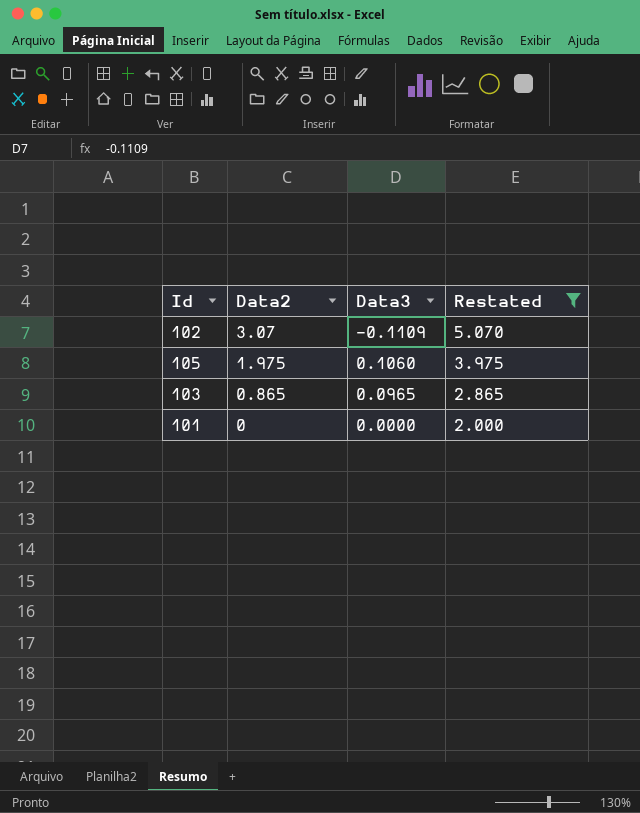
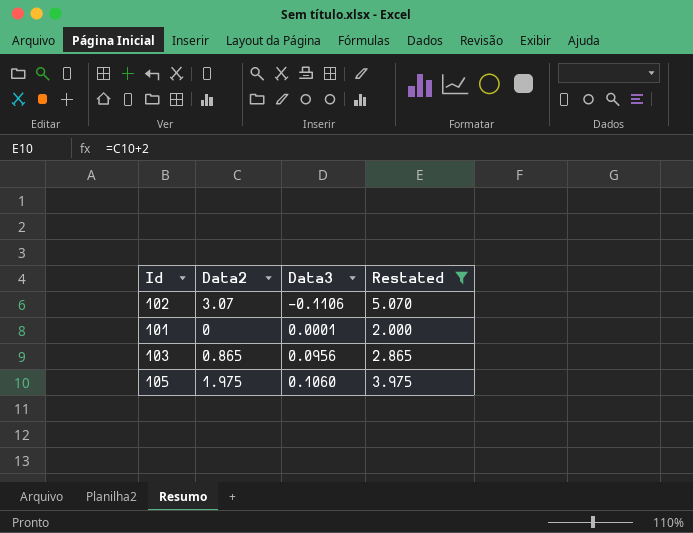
row order: Data2 descending -> Data3 ascending
102 | Data3: -0.1109 -> -0.1106
101 | Data3: 0.0000 -> 0.0001
103 | Data3: 0.0965 -> 0.0956

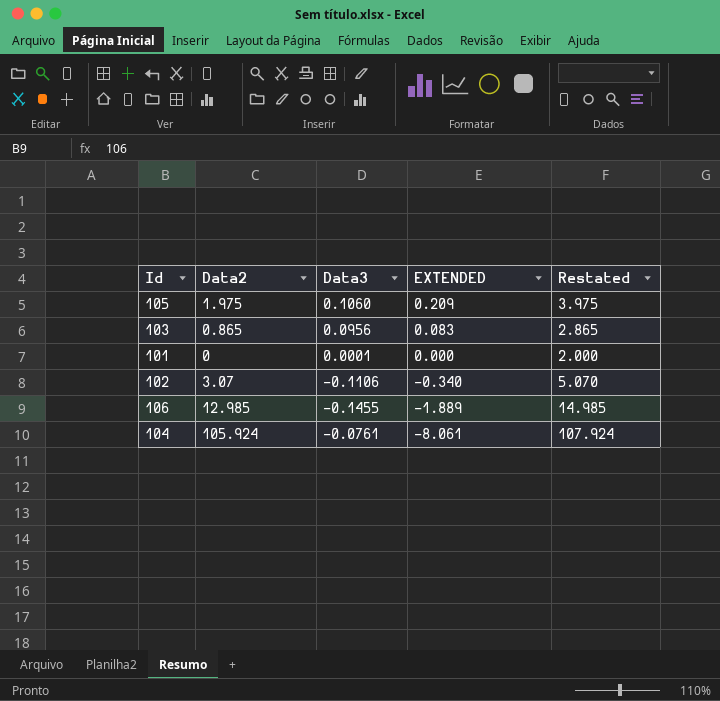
filter: Restated <= 5.070 -> none
row order: Data3 ascending -> EXTENDED descending
column EXTENDED | formula: none -> [Data2] * [Data3]

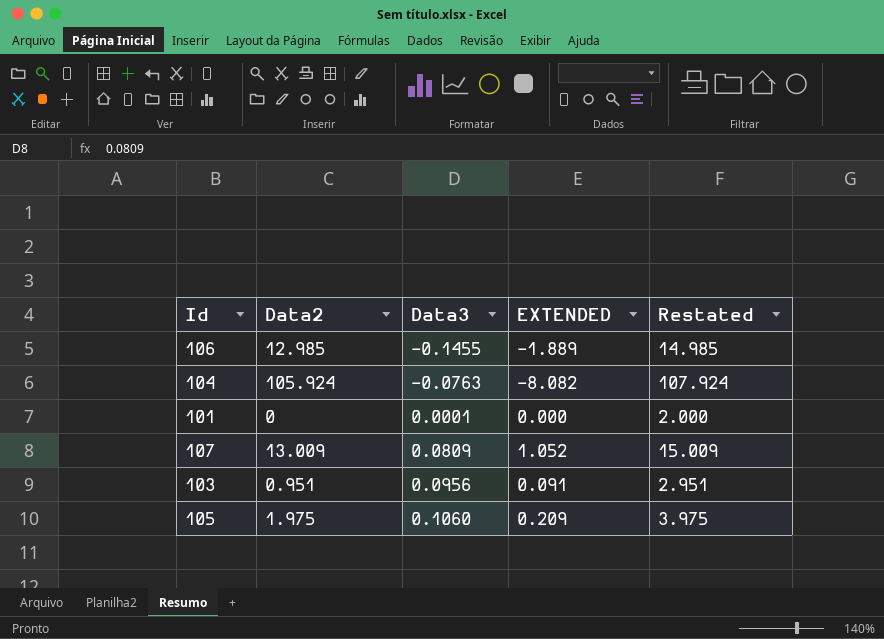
row order: EXTENDED descending -> Data3 ascending
row 102: 3.07 | -0.1106 | -0.340 | 5.070 -> none
104 | Data3: -0.0761 -> -0.0763
104 | EXTENDED: -8.061 -> -8.082
row 107: none -> 13.009 | 0.0809 | 1.052 | 15.009
103 | Data2: 0.865 -> 0.951
103 | EXTENDED: 0.083 -> 0.091
103 | Restated: 2.865 -> 2.951

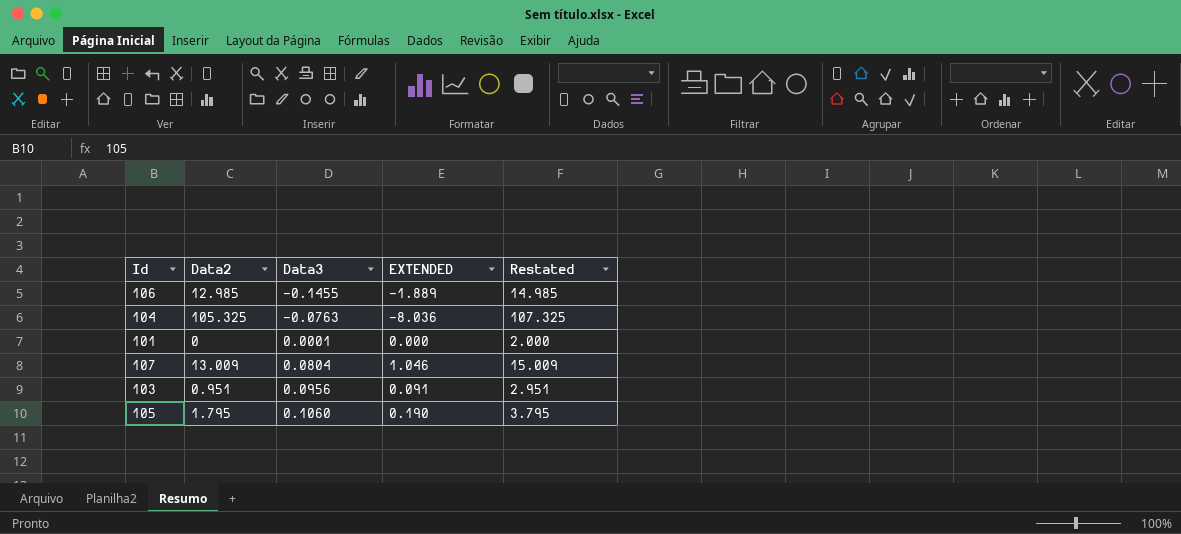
104 | Data2: 105.924 -> 105.325
104 | EXTENDED: -8.082 -> -8.036
104 | Restated: 107.924 -> 107.325
107 | Data3: 0.0809 -> 0.0804
107 | EXTENDED: 1.052 -> 1.046
105 | Data2: 1.975 -> 1.795
105 | EXTENDED: 0.209 -> 0.190
105 | Restated: 3.975 -> 3.795

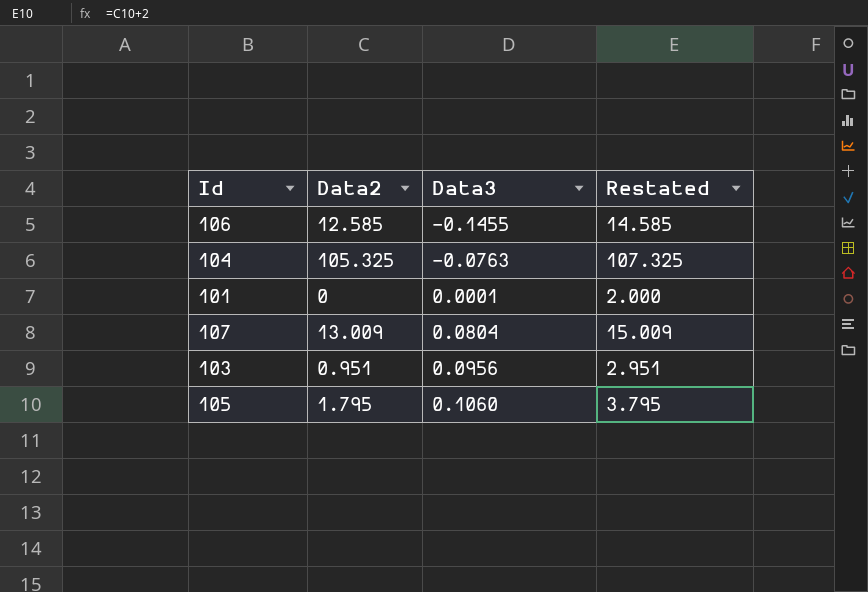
column EXTENDED | formula: [Data2] * [Data3] -> none
106 | Data2: 12.985 -> 12.585
106 | Restated: 14.985 -> 14.585

